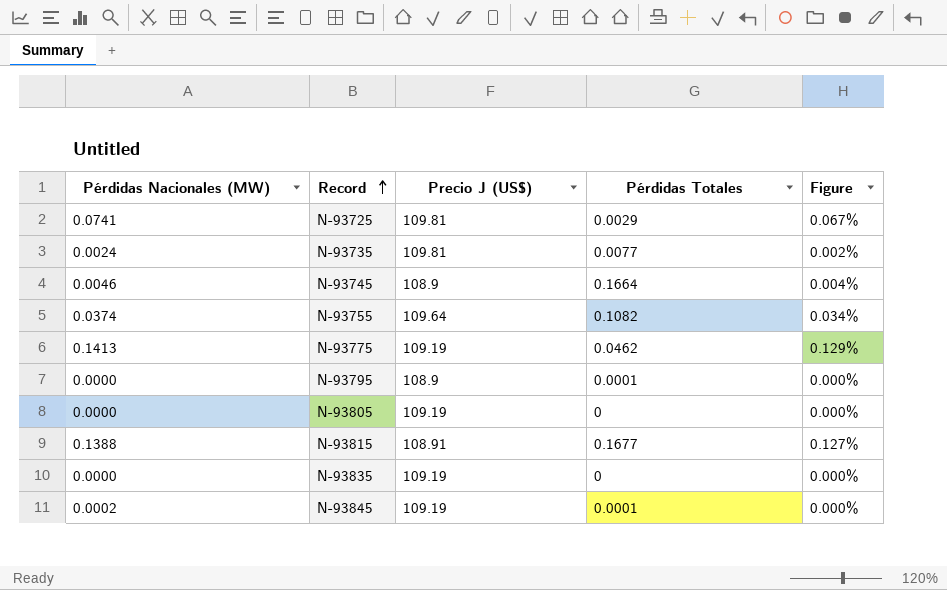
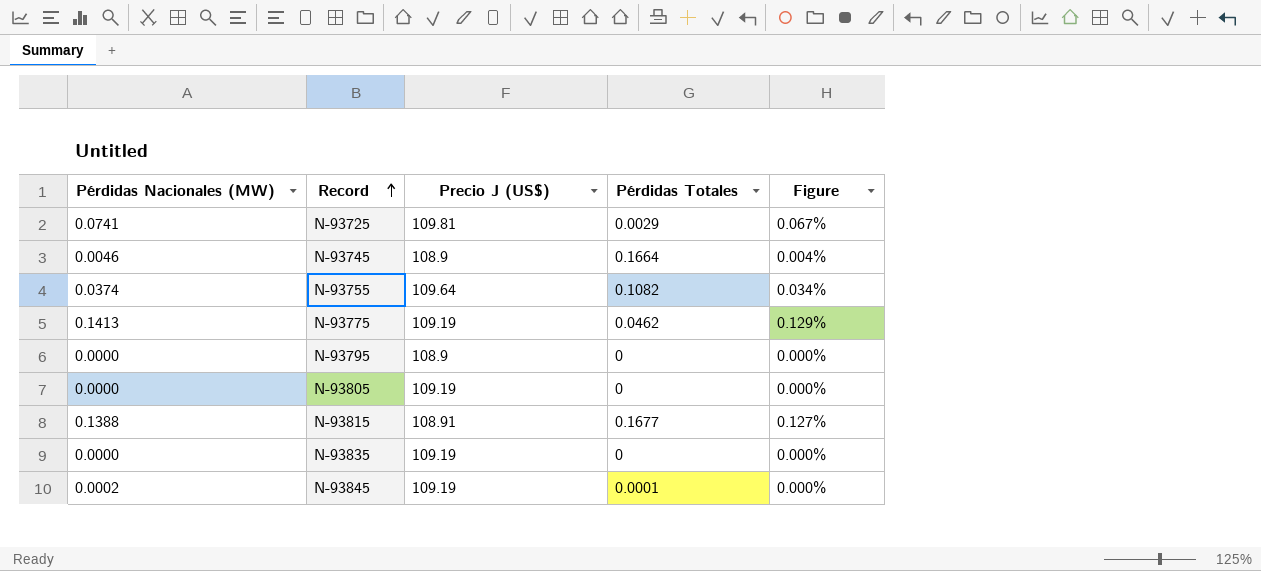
row N-93735: 0.0024 | 109.81 | 0.0077 | 0.002% -> none
N-93795 | Pérdidas Totales: 0.0001 -> 0

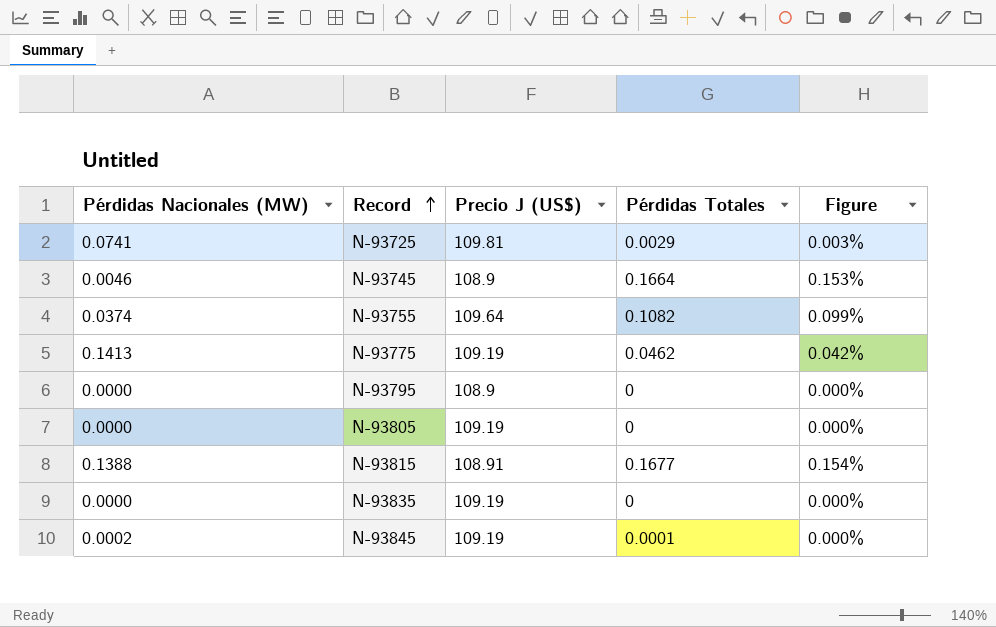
column Figure | formula: [Pérdidas Nacionales (MW)] / [Precio J (US$)] -> [Pérdidas Totales] / [Precio J (US$)]

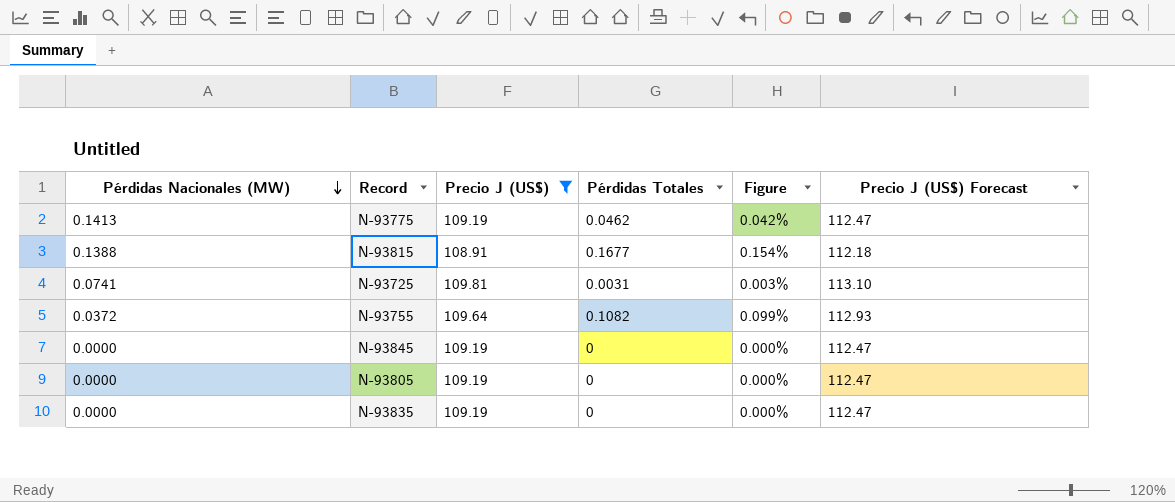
filter: none -> Precio J (US$) != 108.9
row order: Record ascending -> Pérdidas Nacionales (MW) descending
column Precio J (US$) Forecast | formula: none -> [Precio J (US$)] * 1.03
N-93725 | Pérdidas Totales: 0.0029 -> 0.0031
N-93755 | Pérdidas Nacionales (MW): 0.0374 -> 0.0372
N-93845 | Pérdidas Nacionales (MW): 0.0002 -> 0.0000
N-93845 | Pérdidas Totales: 0.0001 -> 0

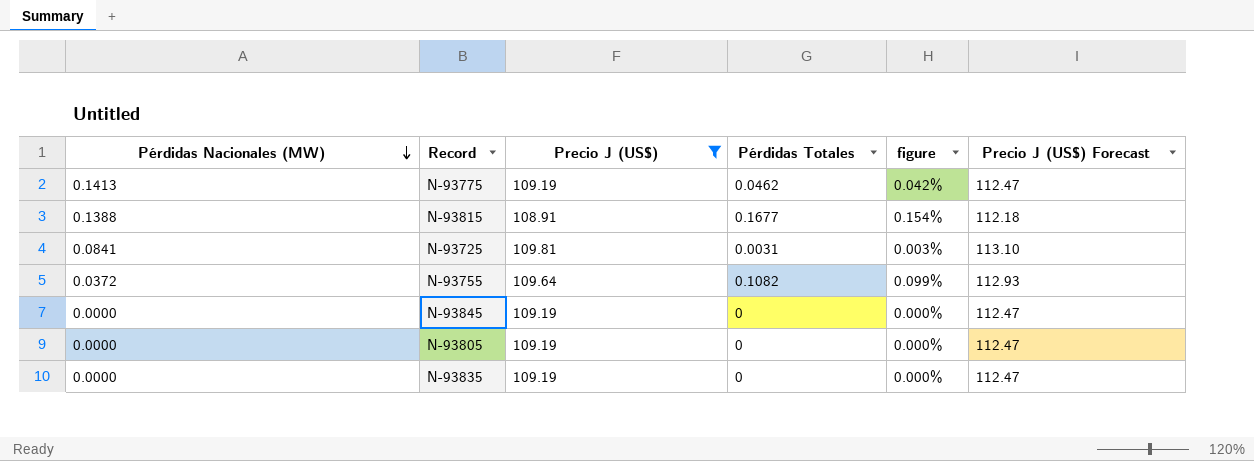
column name: Figure -> figure
N-93725 | Pérdidas Nacionales (MW): 0.0741 -> 0.0841

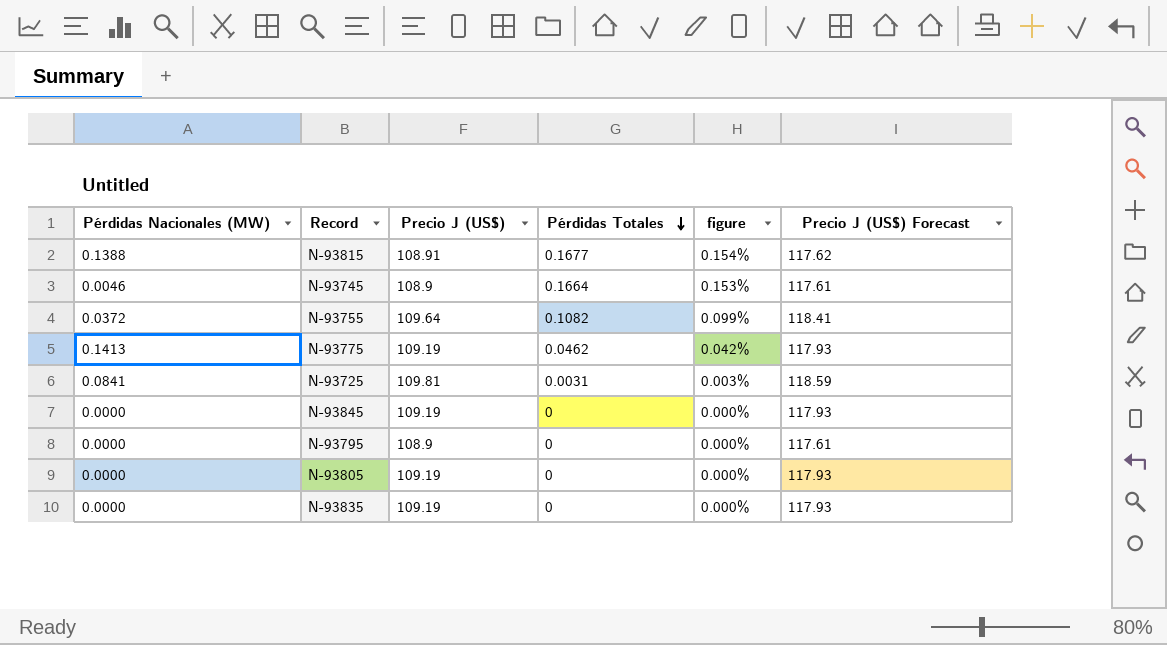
filter: Precio J (US$) != 108.9 -> none
row order: Pérdidas Nacionales (MW) descending -> Pérdidas Totales descending
column Precio J (US$) Forecast | formula: [Precio J (US$)] * 1.03 -> [Precio J (US$)] * 1.08

